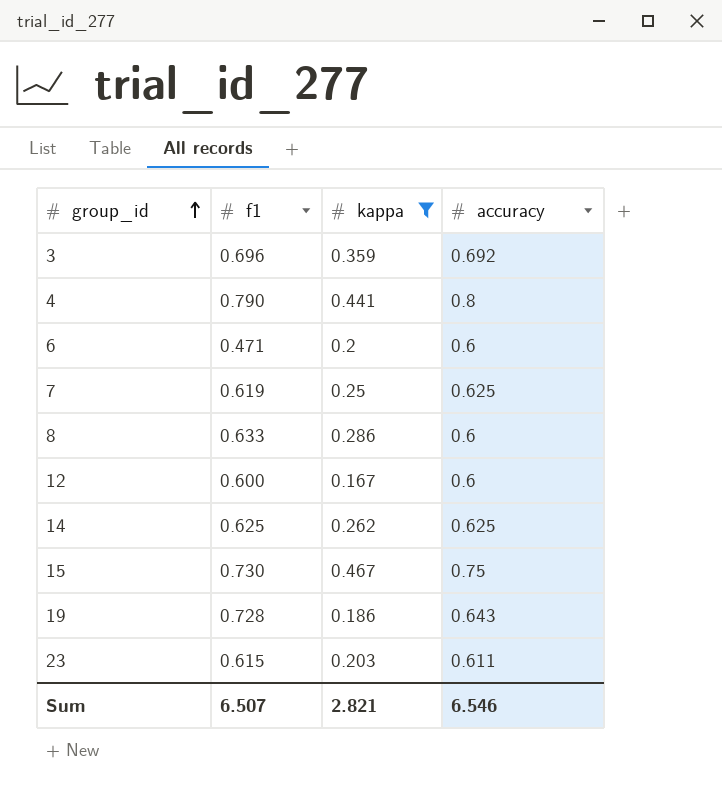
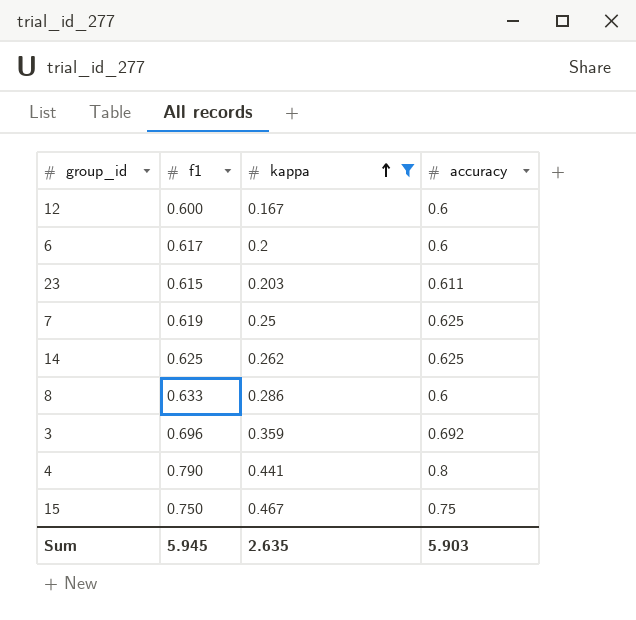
row order: group_id ascending -> kappa ascending
row 19: 0.728 | 0.186 | 0.643 -> none
6 | f1: 0.471 -> 0.617
15 | f1: 0.730 -> 0.750
Sum | f1: 6.507 -> 5.945
Sum | kappa: 2.821 -> 2.635
Sum | accuracy: 6.546 -> 5.903

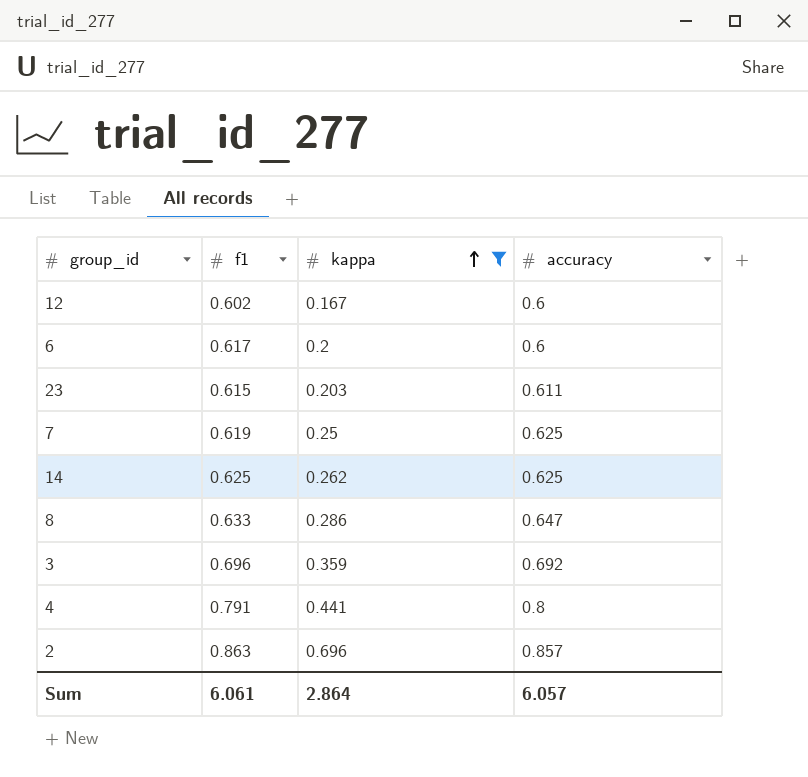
row 15: 0.750 | 0.467 | 0.75 -> none
12 | f1: 0.600 -> 0.602
8 | accuracy: 0.6 -> 0.647
4 | f1: 0.790 -> 0.791
row 2: none -> 0.863 | 0.696 | 0.857
Sum | f1: 5.945 -> 6.061
Sum | kappa: 2.635 -> 2.864
Sum | accuracy: 5.903 -> 6.057

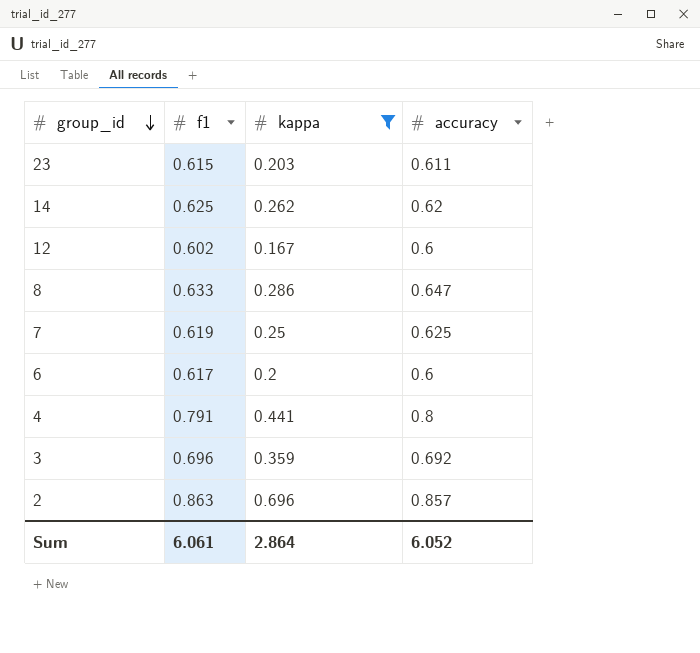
row order: kappa ascending -> group_id descending
14 | accuracy: 0.625 -> 0.62
Sum | accuracy: 6.057 -> 6.052

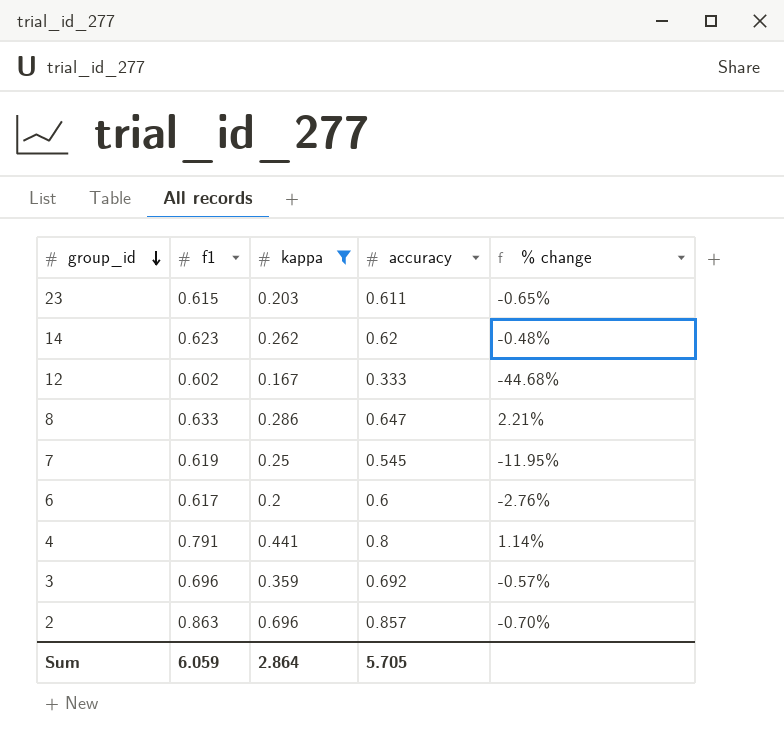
column % change | formula: none -> ([accuracy] - [f1]) / [f1]
14 | f1: 0.625 -> 0.623
12 | accuracy: 0.6 -> 0.333
7 | accuracy: 0.625 -> 0.545
Sum | f1: 6.061 -> 6.059
Sum | accuracy: 6.052 -> 5.705

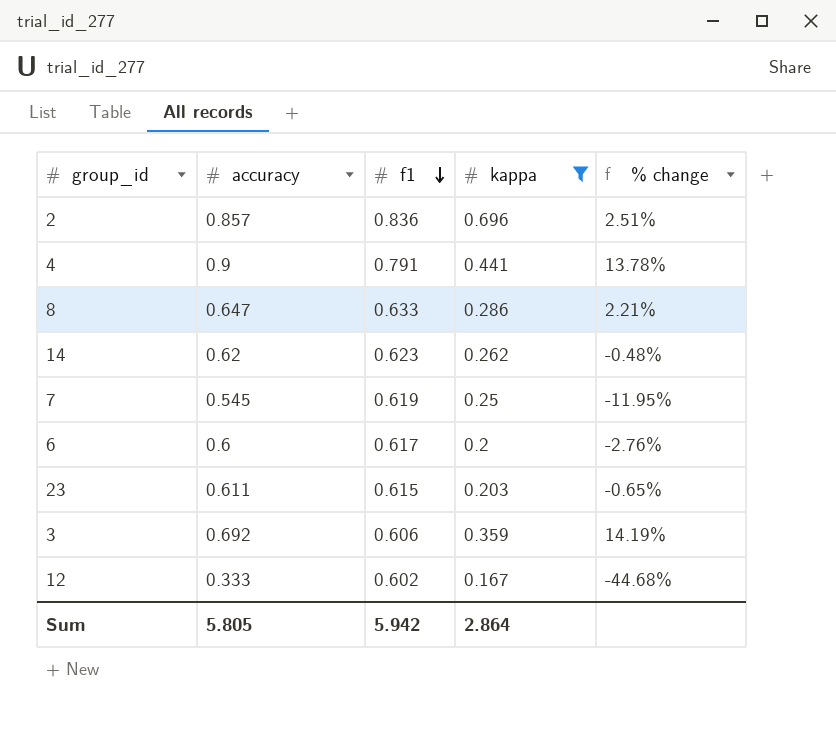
row order: group_id descending -> f1 descending
column accuracy | position: 4 -> 2
2 | f1: 0.863 -> 0.836
2 | % change: -0.70% -> 2.51%
4 | accuracy: 0.8 -> 0.9
4 | % change: 1.14% -> 13.78%
3 | f1: 0.696 -> 0.606
3 | % change: -0.57% -> 14.19%
Sum | accuracy: 5.705 -> 5.805
Sum | f1: 6.059 -> 5.942

